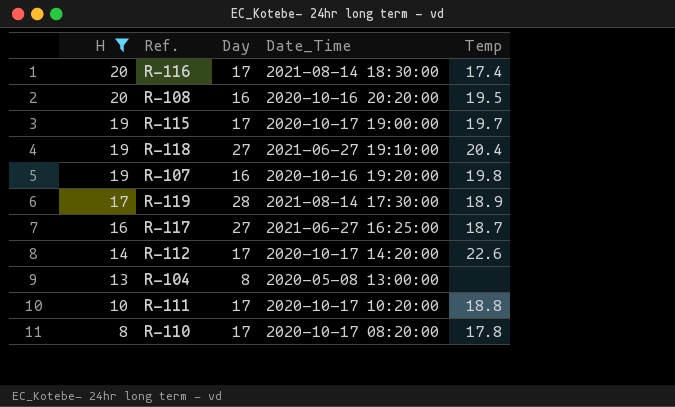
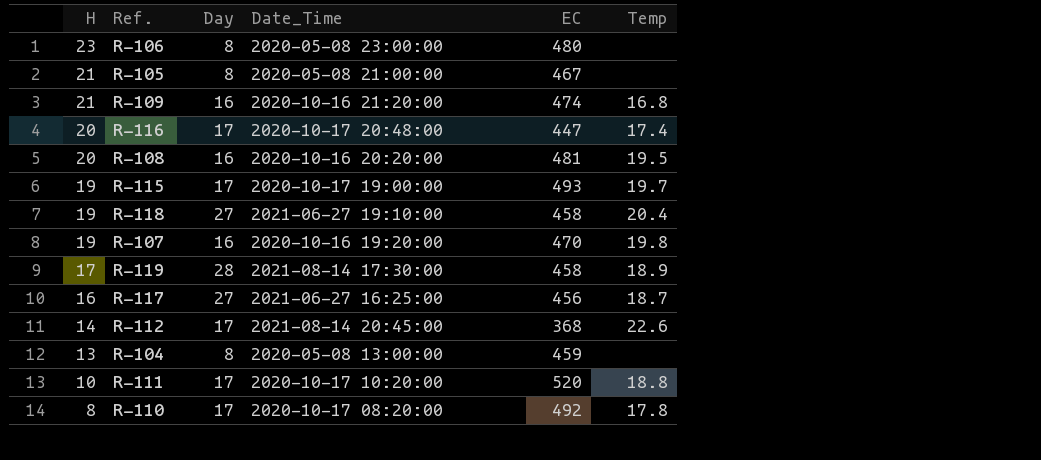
filter: H <= 20 -> none
column EC | position: none -> 5
R-116 | Date_Time: 2021-08-14 18:30:00 -> 2020-10-17 20:48:00
R-112 | Date_Time: 2020-10-17 14:20:00 -> 2021-08-14 20:45:00

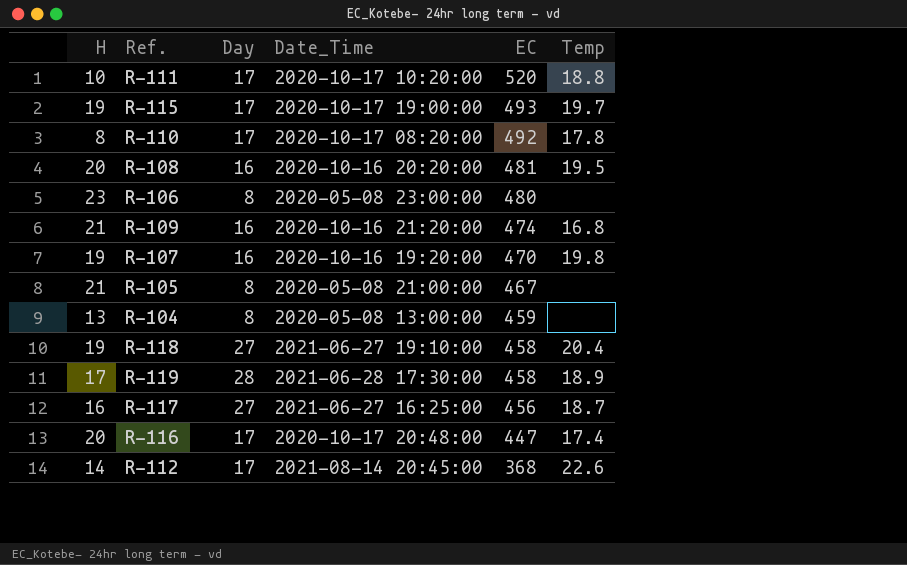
row order: H descending -> EC descending
R-119 | Date_Time: 2021-08-14 17:30:00 -> 2021-06-28 17:30:00

